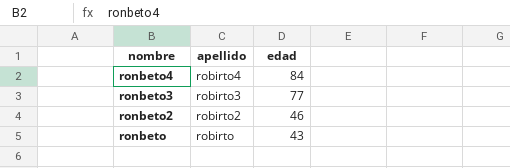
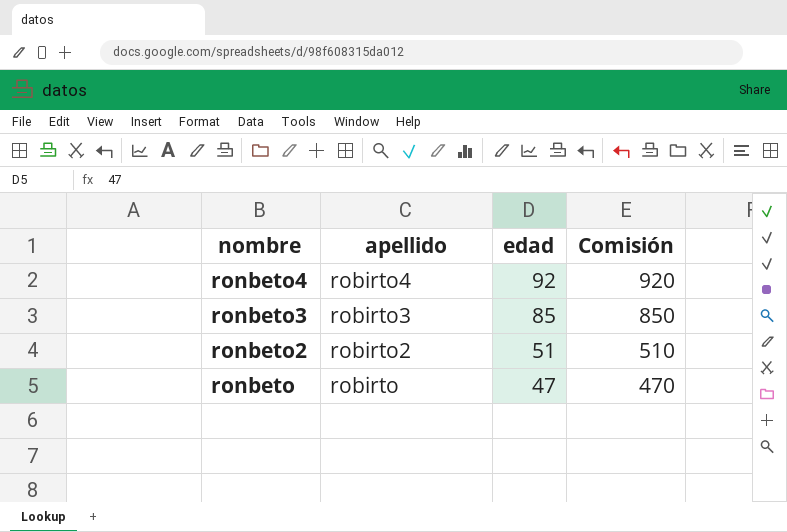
column Comisión | formula: none -> [edad] * 10
ronbeto4 | edad: 84 -> 92
ronbeto3 | edad: 77 -> 85
ronbeto2 | edad: 46 -> 51
ronbeto | edad: 43 -> 47

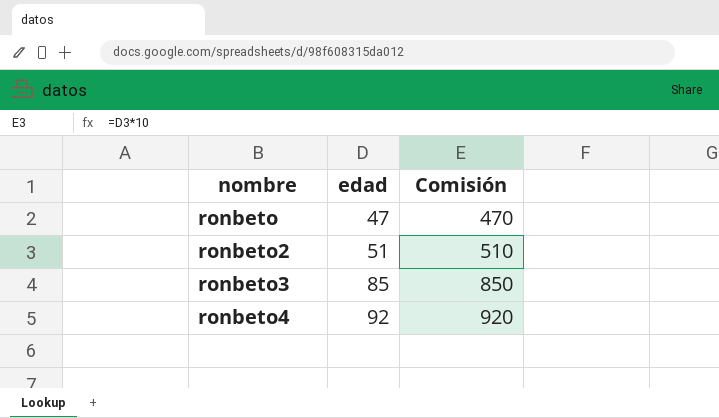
row order: nombre descending -> nombre ascending
column apellido | position: 2 -> none

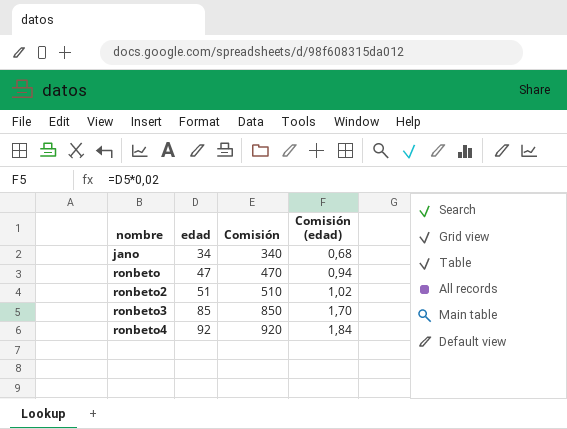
column Comisión (edad) | formula: none -> [edad] * 0,02
row jano: none -> 34 | 340 | 0,68

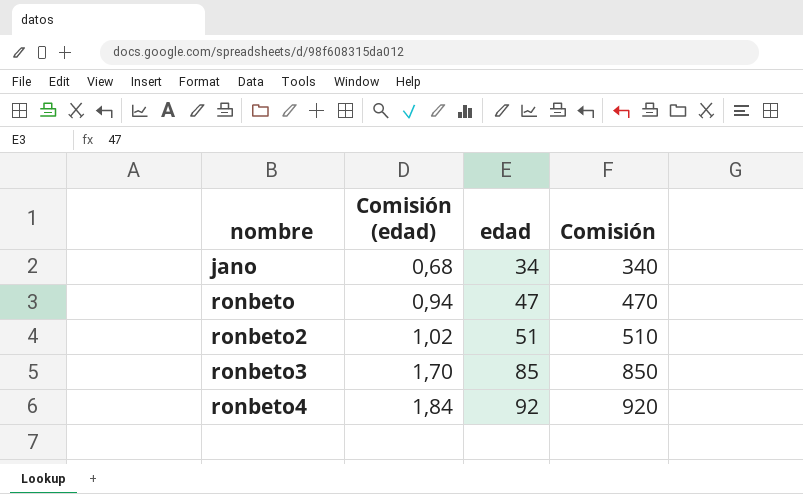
column Comisión (edad) | position: 4 -> 2

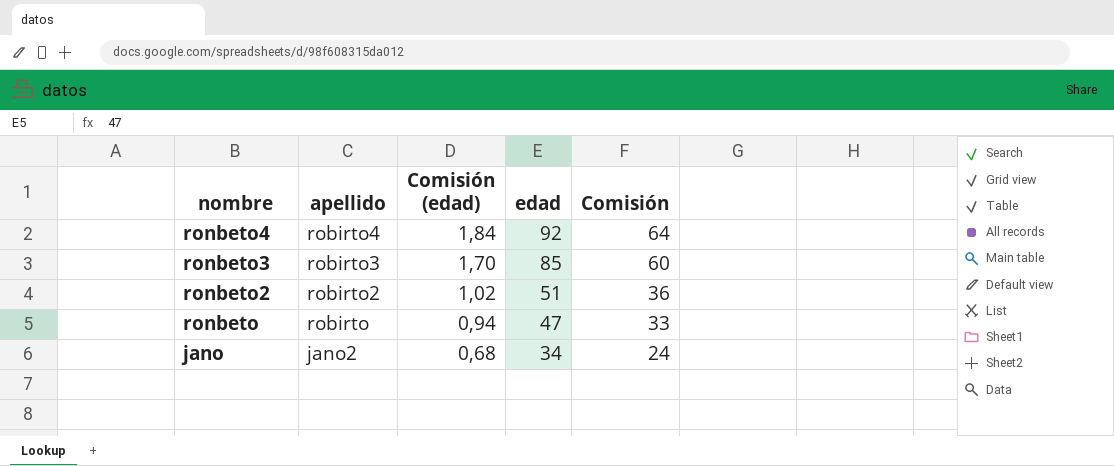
row order: nombre ascending -> nombre descending
column apellido | position: none -> 2
column Comisión | formula: [edad] * 10 -> [edad] * 0,7

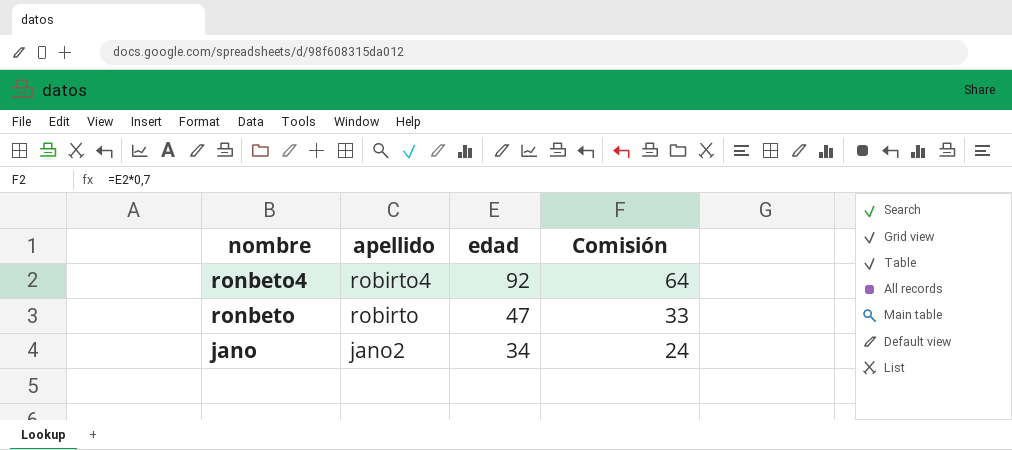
column Comisión (edad) | formula: [edad] * 0,02 -> none
row ronbeto3: robirto3 | 1,70 | 85 | 60 -> none
row ronbeto2: robirto2 | 1,02 | 51 | 36 -> none

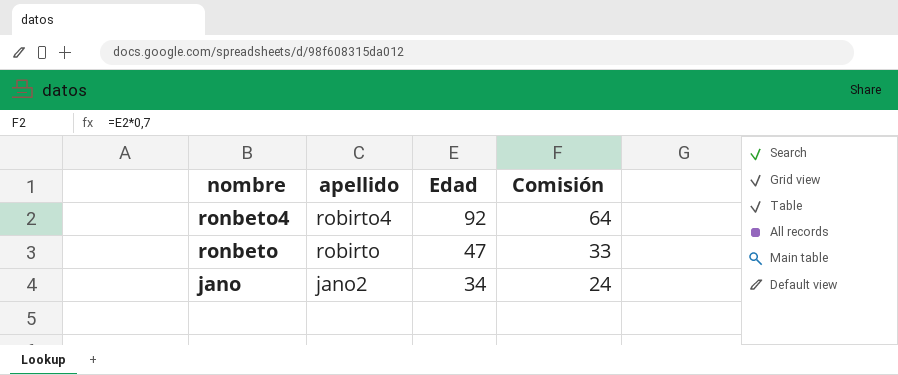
column name: edad -> Edad

